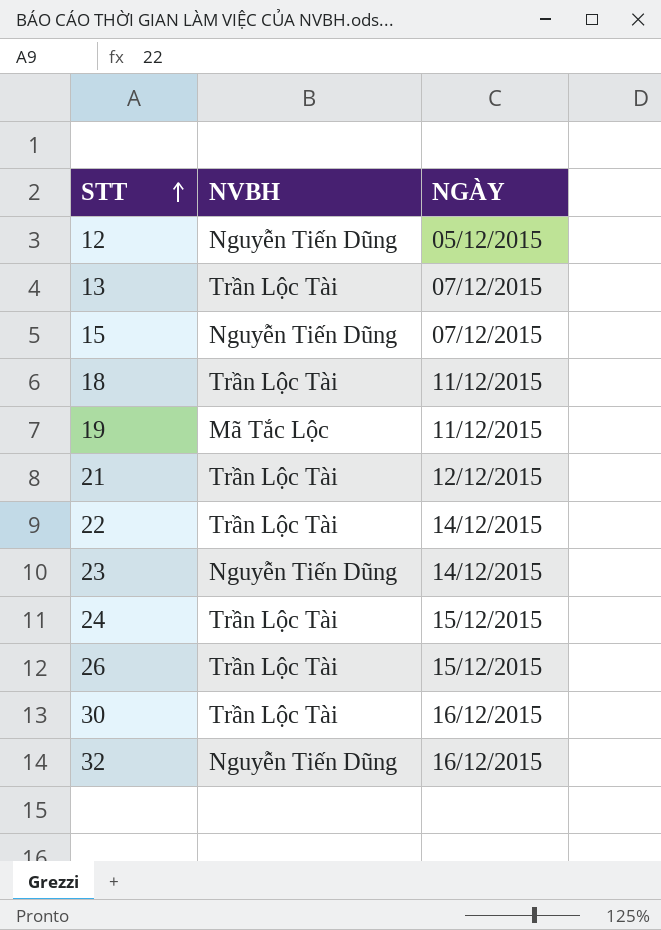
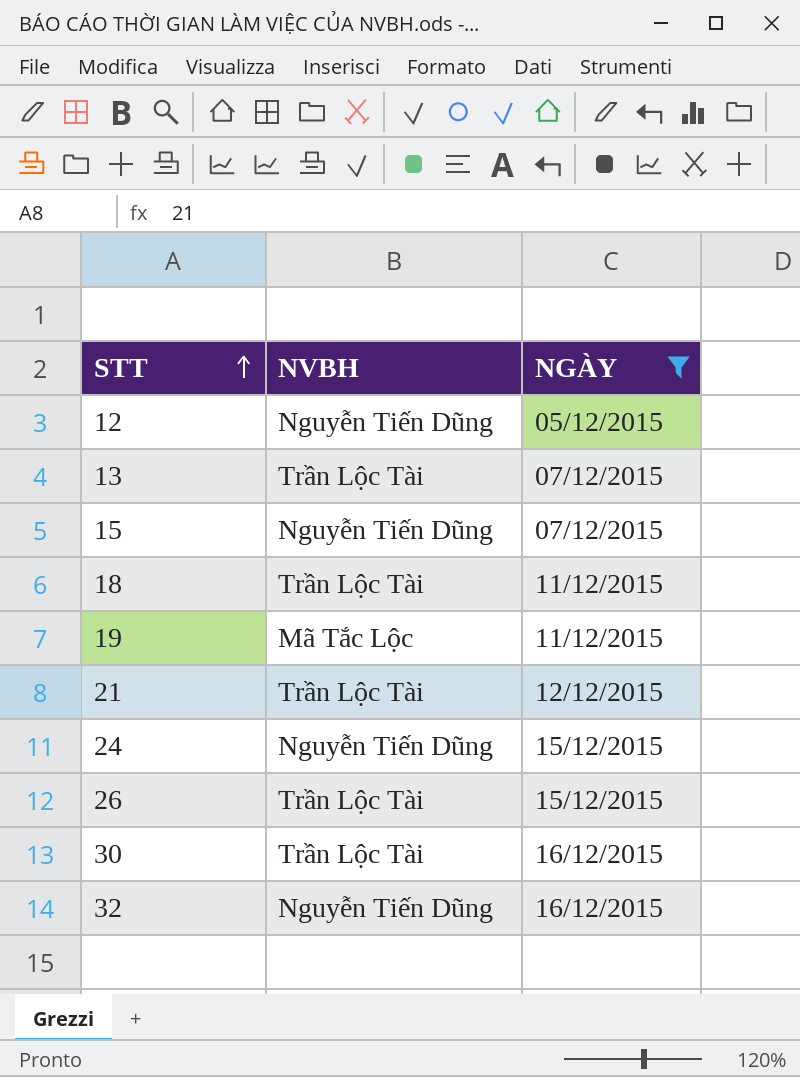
filter: none -> NGÀY != 14/12/2015
24 | NVBH: Trần Lộc Tài -> Nguyễn Tiến Dũng

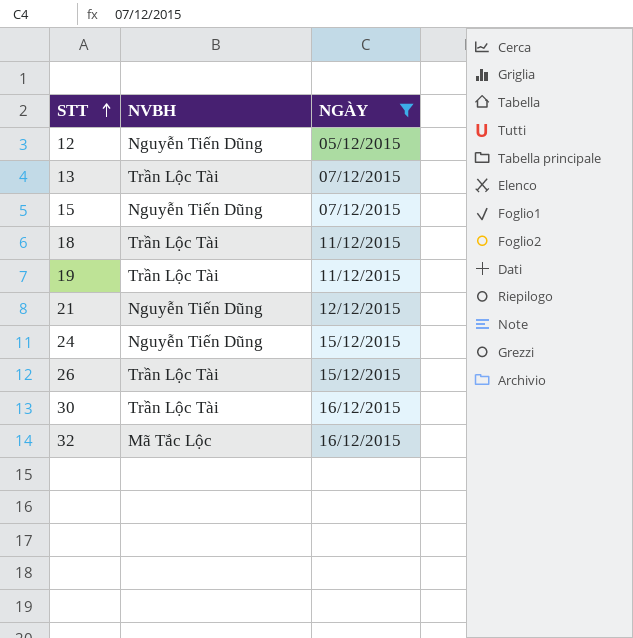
19 | NVBH: Mã Tắc Lộc -> Trần Lộc Tài
21 | NVBH: Trần Lộc Tài -> Nguyễn Tiến Dũng
32 | NVBH: Nguyễn Tiến Dũng -> Mã Tắc Lộc

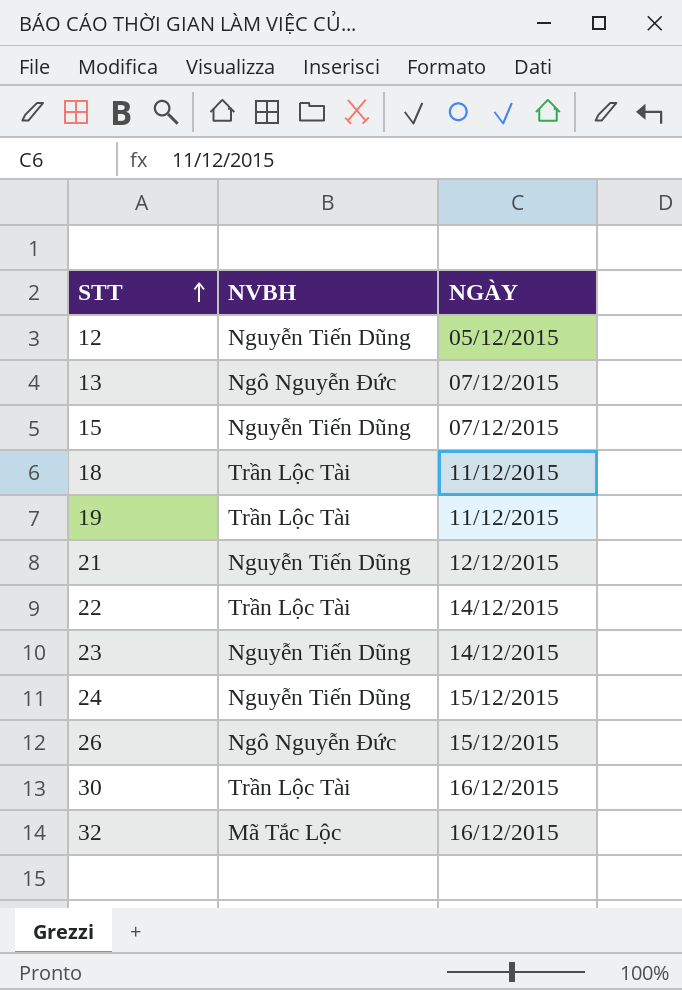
filter: NGÀY != 14/12/2015 -> none
13 | NVBH: Trần Lộc Tài -> Ngô Nguyễn Đức
26 | NVBH: Trần Lộc Tài -> Ngô Nguyễn Đức

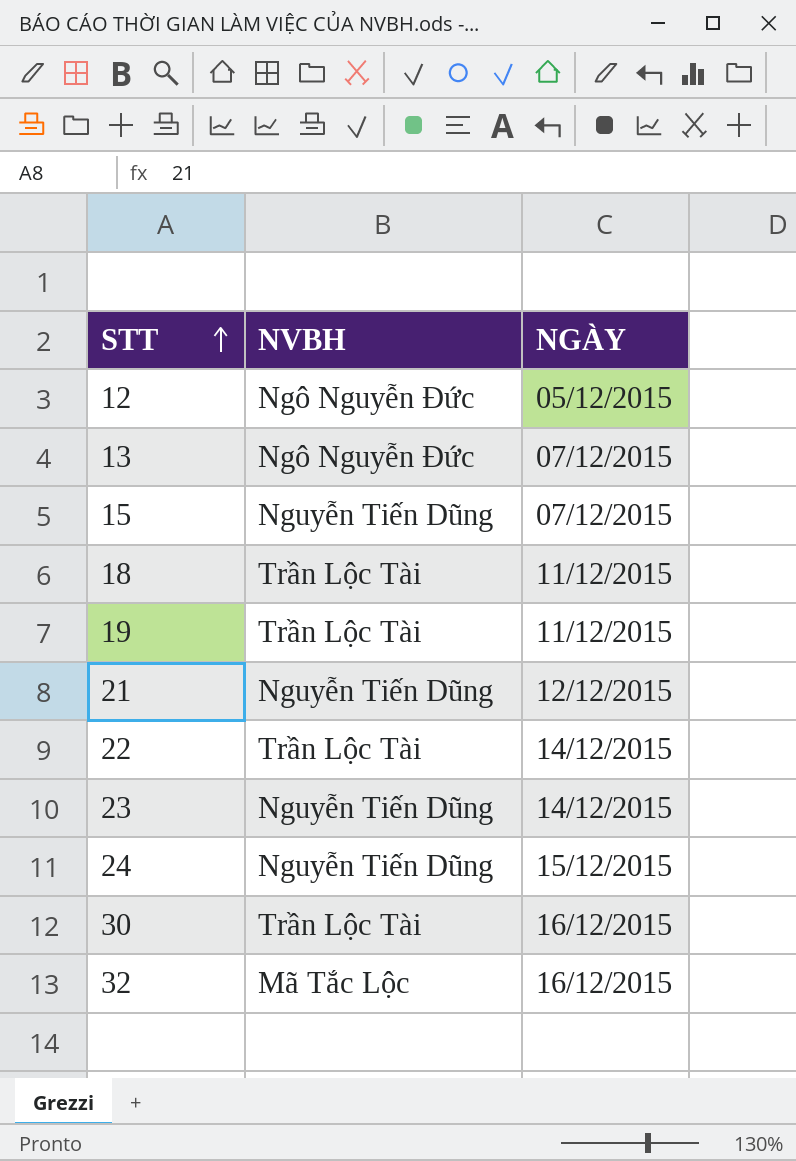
row 26: Ngô Nguyễn Đức | 15/12/2015 -> none
12 | NVBH: Nguyễn Tiến Dũng -> Ngô Nguyễn Đức

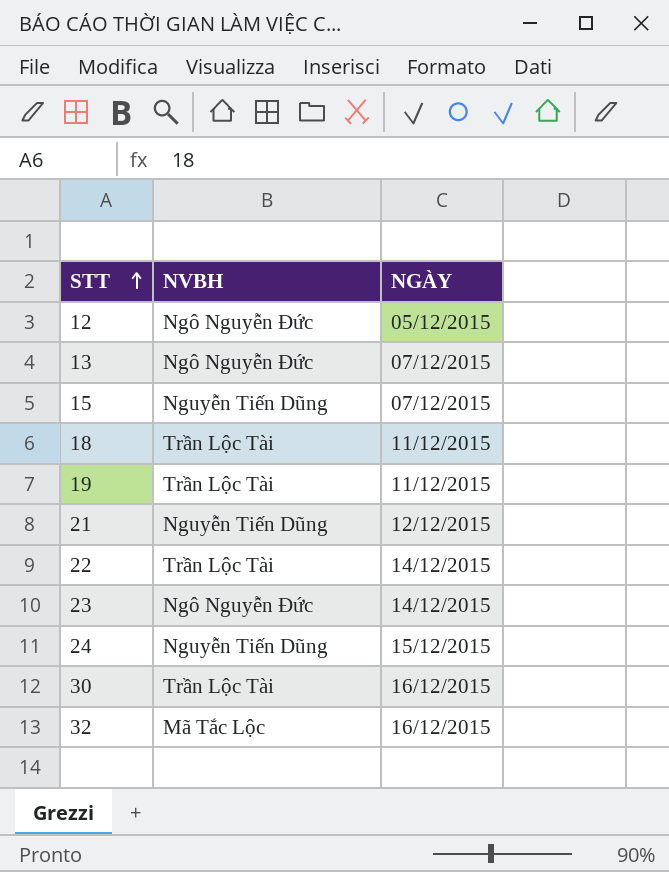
23 | NVBH: Nguyễn Tiến Dũng -> Ngô Nguyễn Đức

